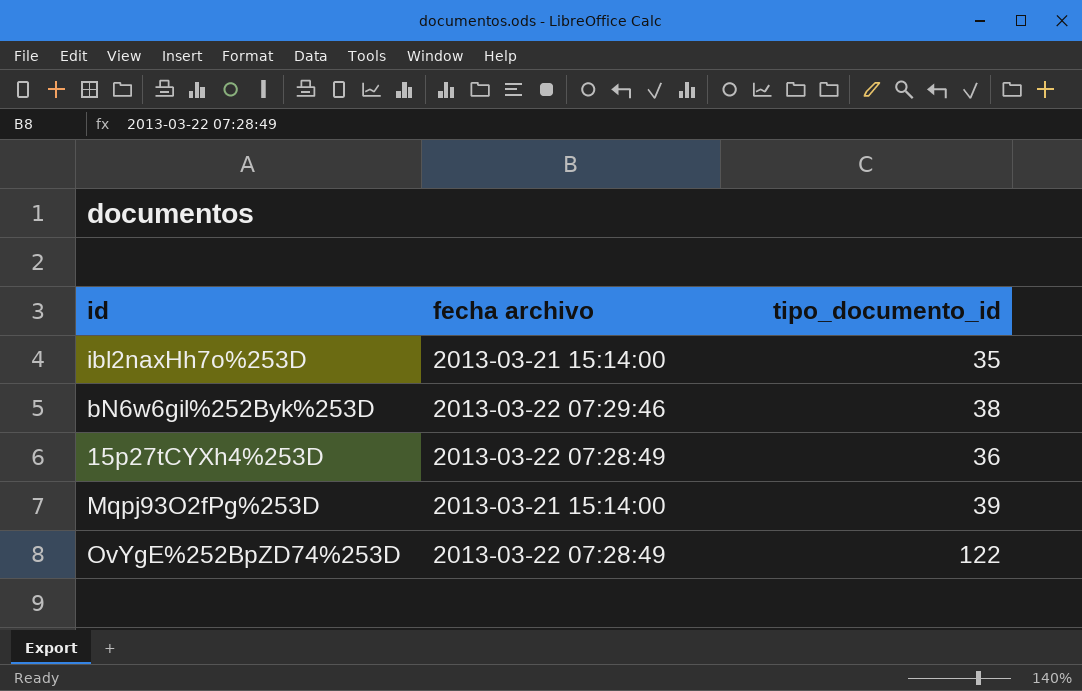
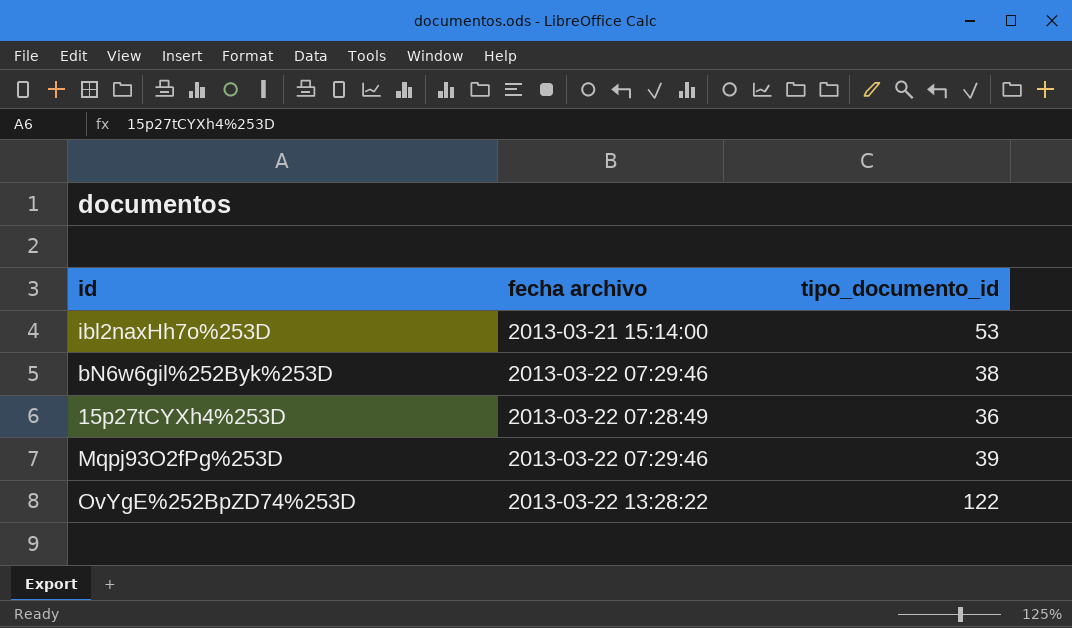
ibl2naxHh7o%253D | tipo_documento_id: 35 -> 53
Mqpj93O2fPg%253D | fecha archivo: 2013-03-21 15:14:00 -> 2013-03-22 07:29:46
OvYgE%252BpZD74%253D | fecha archivo: 2013-03-22 07:28:49 -> 2013-03-22 13:28:22

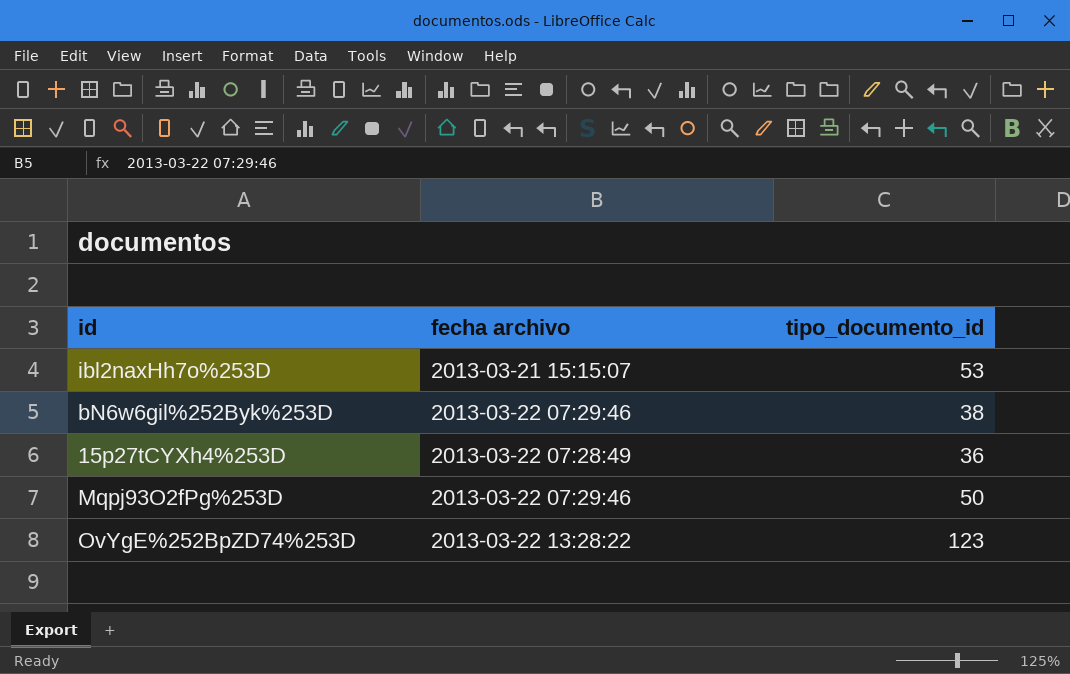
ibl2naxHh7o%253D | fecha archivo: 2013-03-21 15:14:00 -> 2013-03-21 15:15:07
Mqpj93O2fPg%253D | tipo_documento_id: 39 -> 50
OvYgE%252BpZD74%253D | tipo_documento_id: 122 -> 123

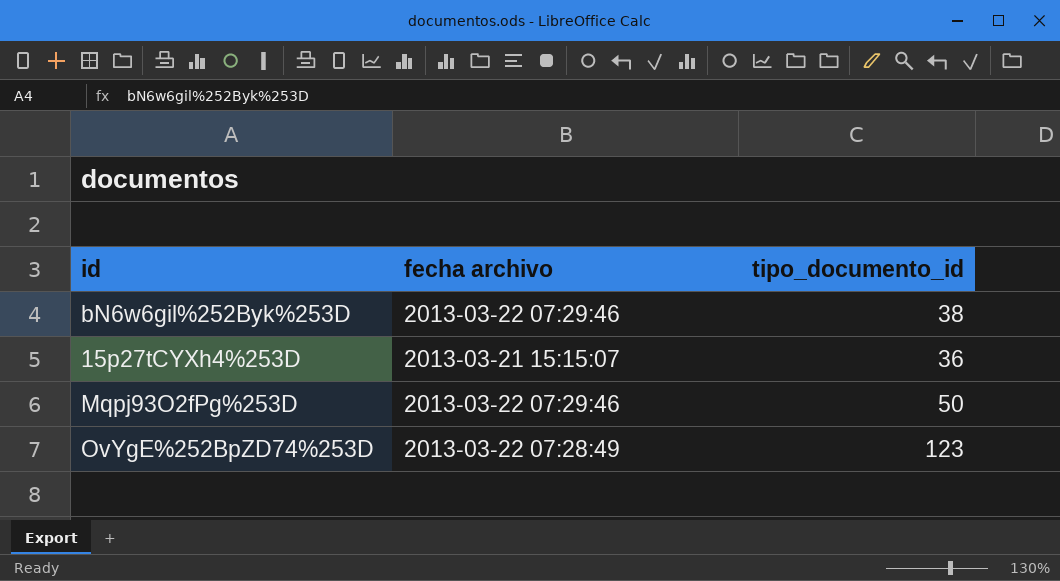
row ibl2naxHh7o%253D: 2013-03-21 15:15:07 | 53 -> none
15p27tCYXh4%253D | fecha archivo: 2013-03-22 07:28:49 -> 2013-03-21 15:15:07
OvYgE%252BpZD74%253D | fecha archivo: 2013-03-22 13:28:22 -> 2013-03-22 07:28:49

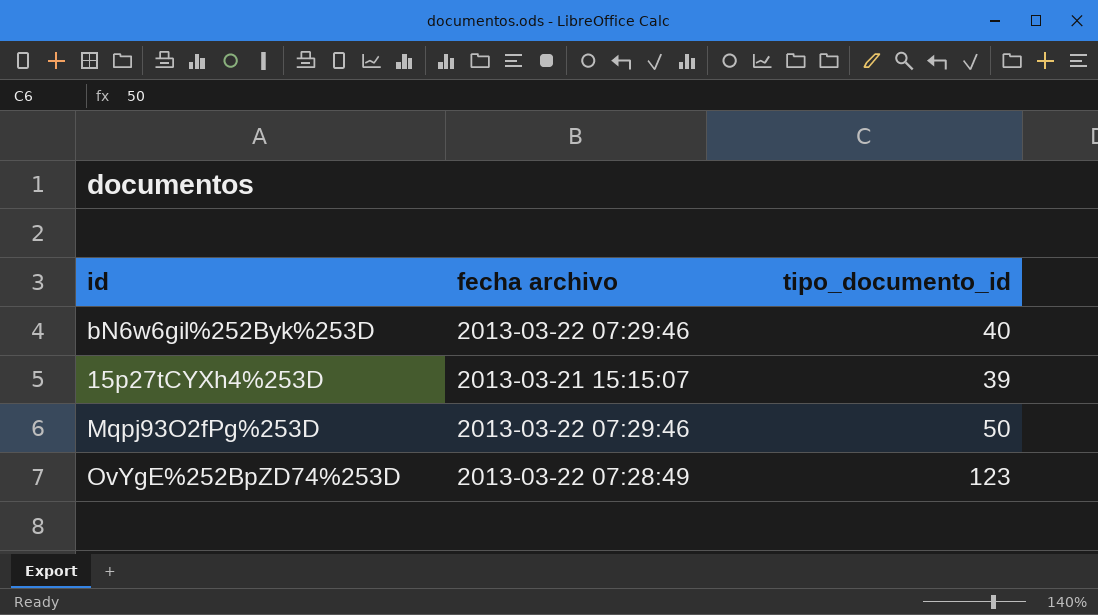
bN6w6gil%252Byk%253D | tipo_documento_id: 38 -> 40
15p27tCYXh4%253D | tipo_documento_id: 36 -> 39

